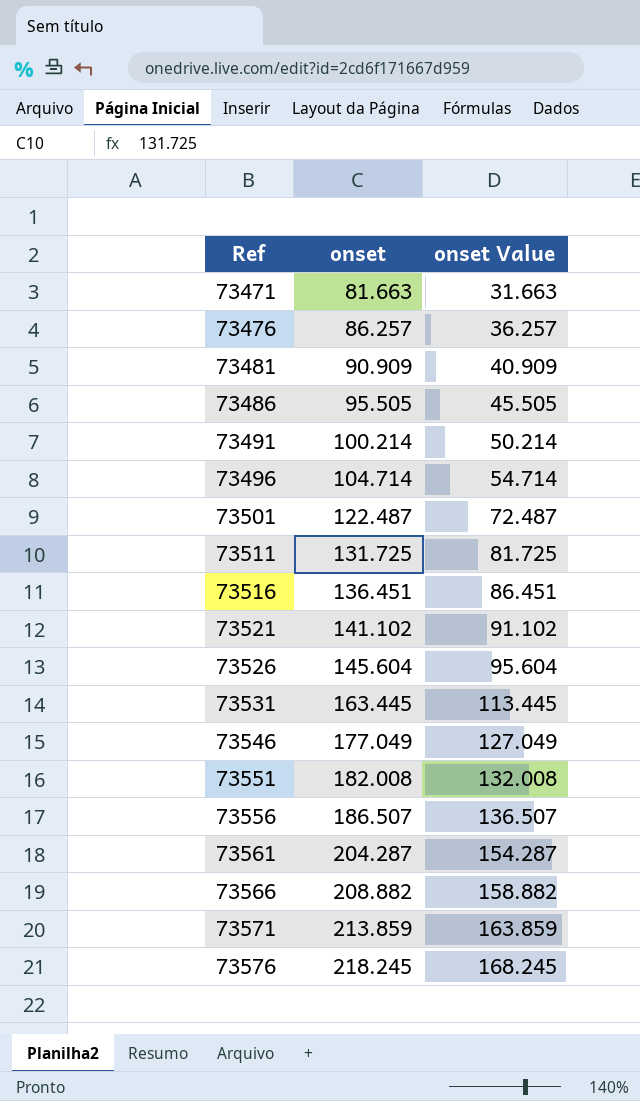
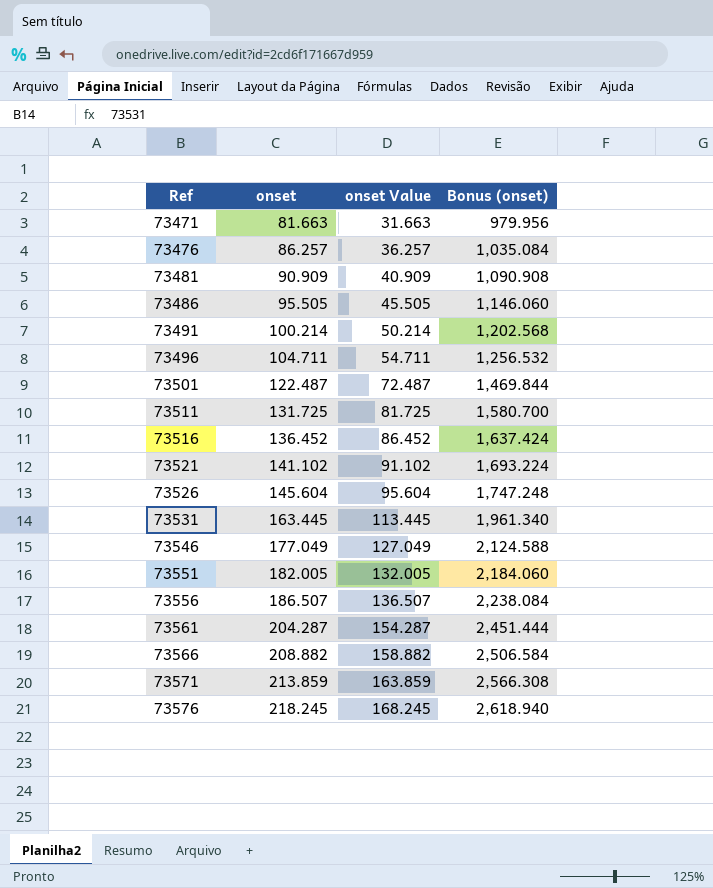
column Bonus (onset) | formula: none -> [onset] * 12
73496 | onset: 104.714 -> 104.711
73496 | onset Value: 54.714 -> 54.711
73516 | onset: 136.451 -> 136.452
73516 | onset Value: 86.451 -> 86.452
73551 | onset: 182.008 -> 182.005
73551 | onset Value: 132.008 -> 132.005

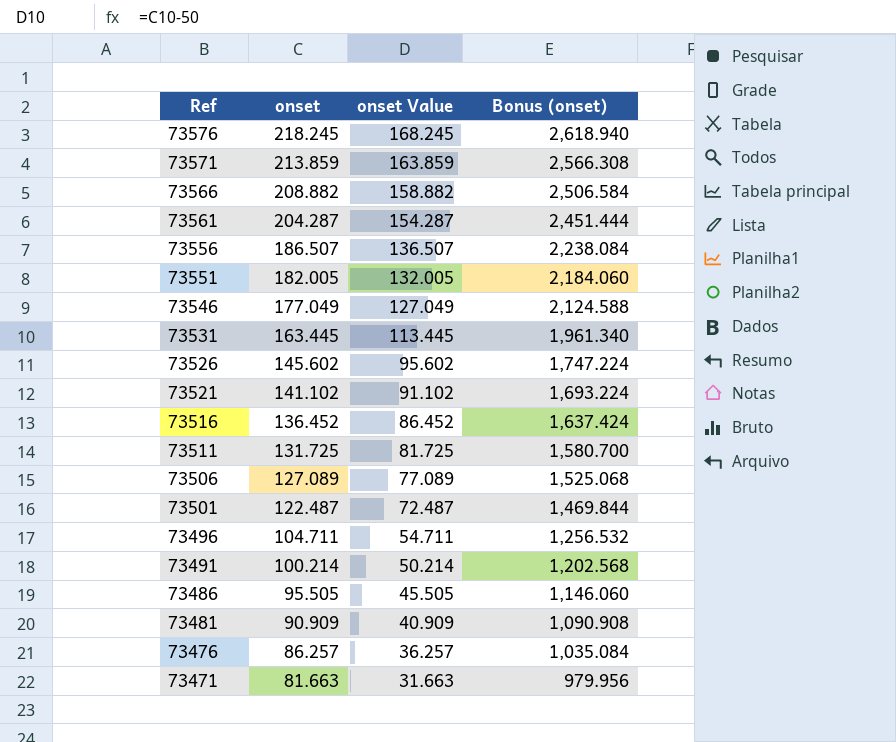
row order: Ref ascending -> Ref descending
73526 | onset: 145.604 -> 145.602
73526 | onset Value: 95.604 -> 95.602
73526 | Bonus (onset): 1,747.248 -> 1,747.224
row 73506: none -> 127.089 | 77.089 | 1,525.068

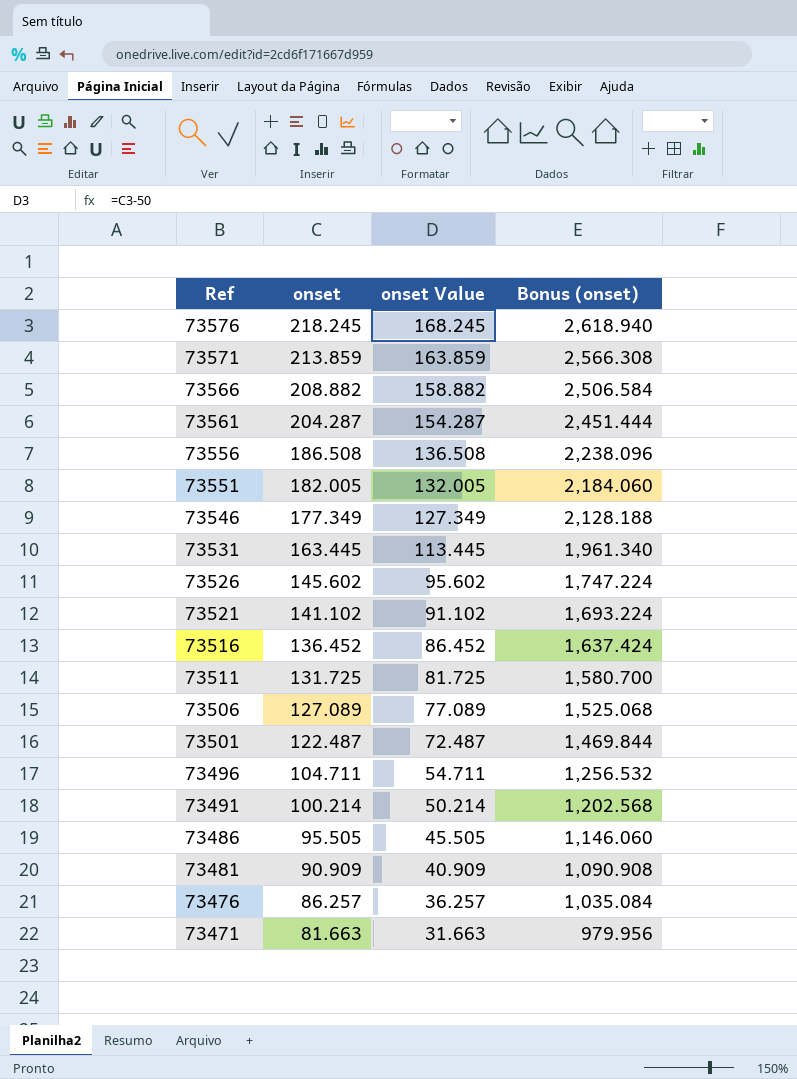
73556 | onset: 186.507 -> 186.508
73556 | onset Value: 136.507 -> 136.508
73556 | Bonus (onset): 2,238.084 -> 2,238.096
73546 | onset: 177.049 -> 177.349
73546 | onset Value: 127.049 -> 127.349
73546 | Bonus (onset): 2,124.588 -> 2,128.188

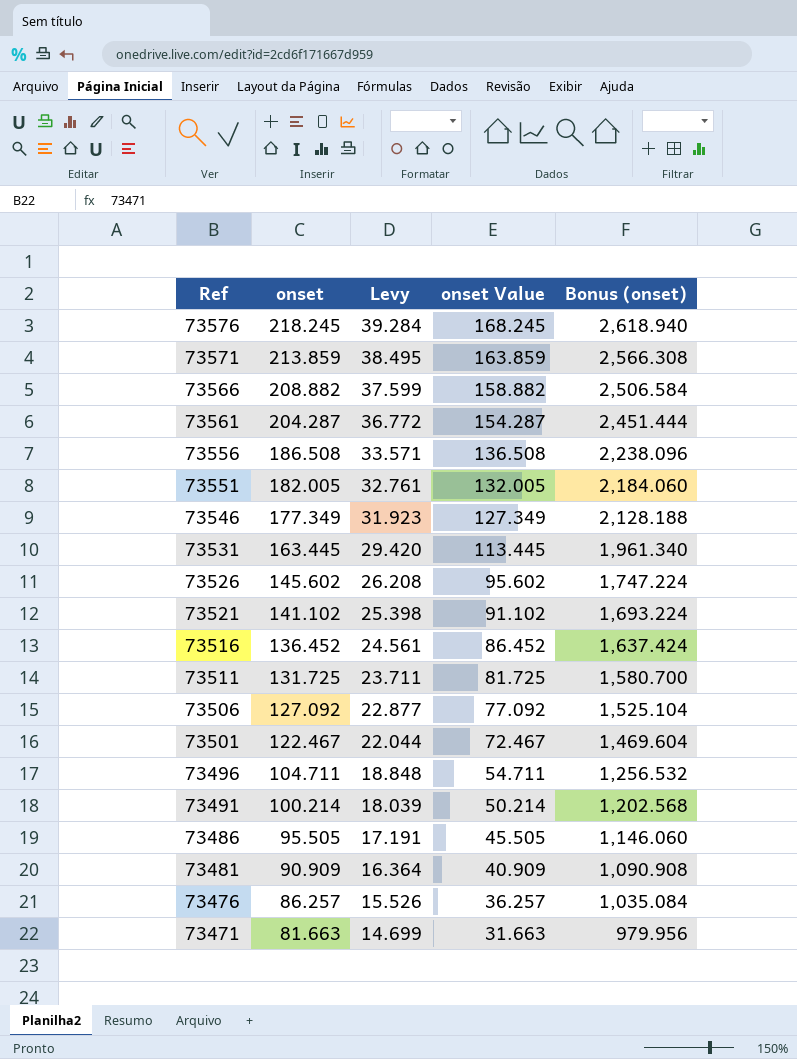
column Levy | formula: none -> [onset] * 0.18
73506 | onset: 127.089 -> 127.092
73506 | onset Value: 77.089 -> 77.092
73506 | Bonus (onset): 1,525.068 -> 1,525.104
73501 | onset: 122.487 -> 122.467
73501 | onset Value: 72.487 -> 72.467
73501 | Bonus (onset): 1,469.844 -> 1,469.604

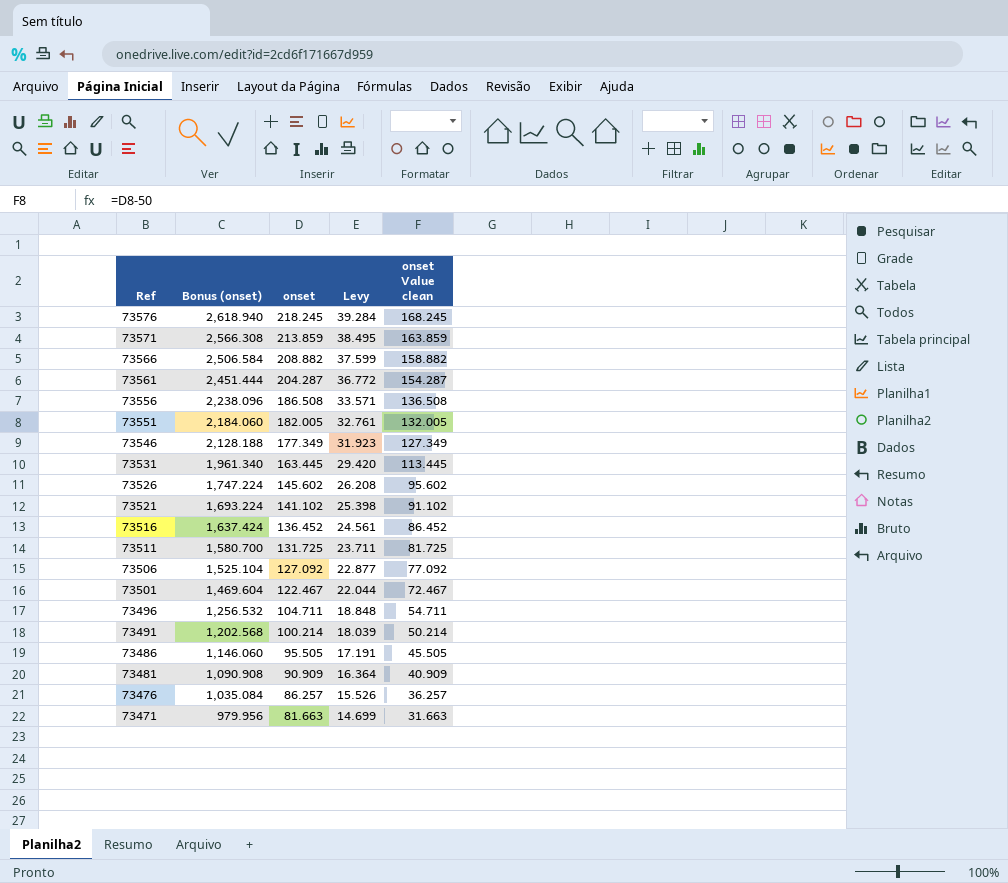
column Bonus (onset) | position: 5 -> 2
column name: onset Value -> onset Value clean

